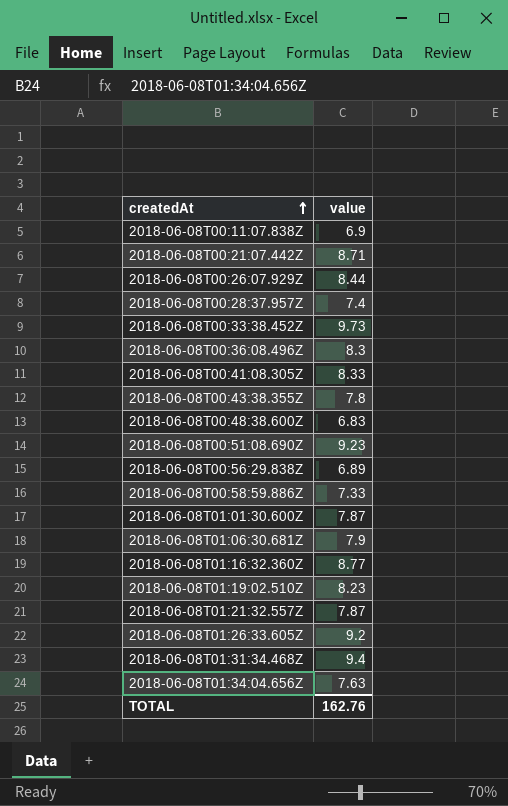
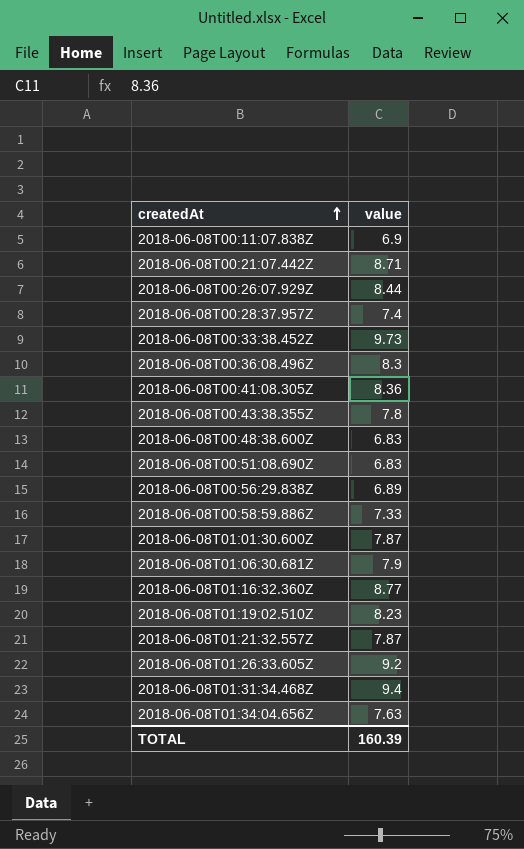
2018-06-08T00:41:08.305Z | value: 8.33 -> 8.36
2018-06-08T00:51:08.690Z | value: 9.23 -> 6.83
TOTAL | value: 162.76 -> 160.39

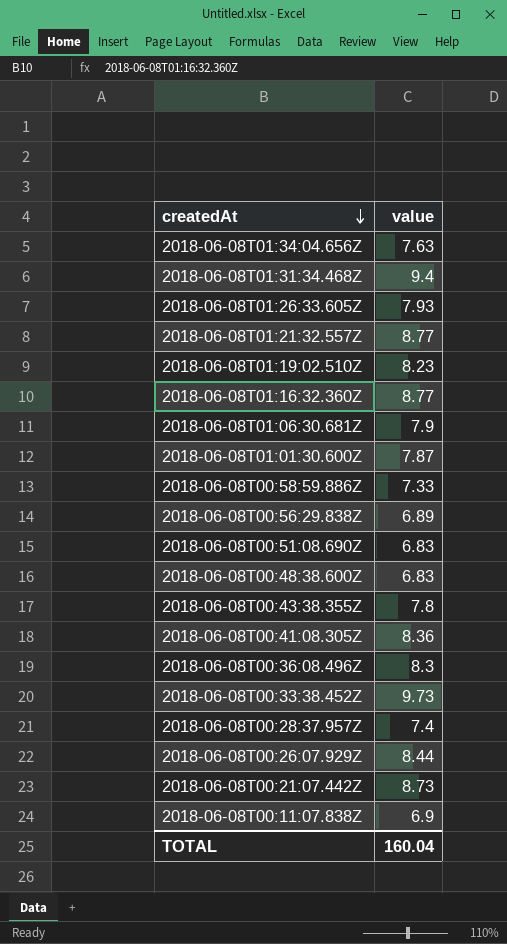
row order: createdAt ascending -> createdAt descending
2018-06-08T01:26:33.605Z | value: 9.2 -> 7.93
2018-06-08T01:21:32.557Z | value: 7.87 -> 8.77
2018-06-08T00:21:07.442Z | value: 8.71 -> 8.73
TOTAL | value: 160.39 -> 160.04

